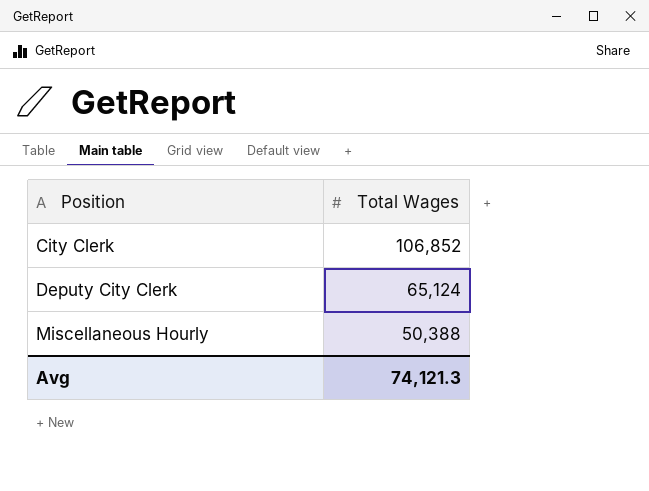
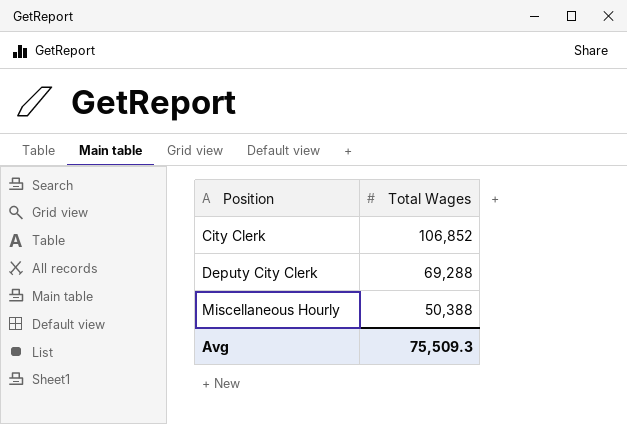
Deputy City Clerk | Total Wages: 65,124 -> 69,288
Avg | Total Wages: 74,121.3 -> 75,509.3

